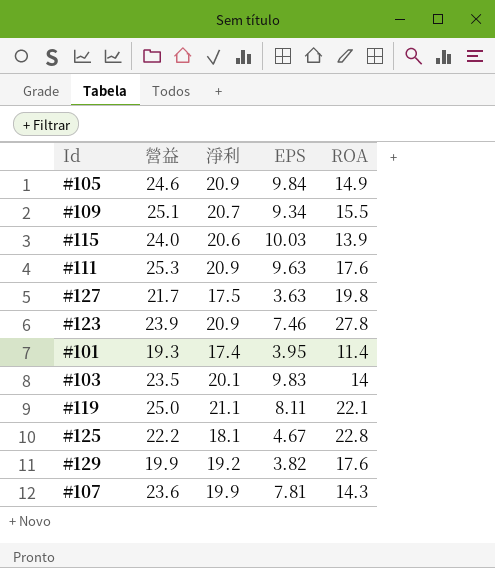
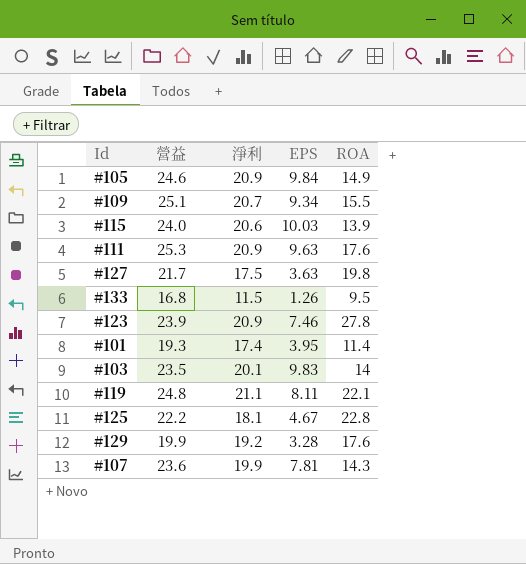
row #133: none -> 16.8 | 11.5 | 1.26 | 9.5
#119 | 營益: 25.0 -> 24.8
#129 | EPS: 3.82 -> 3.28

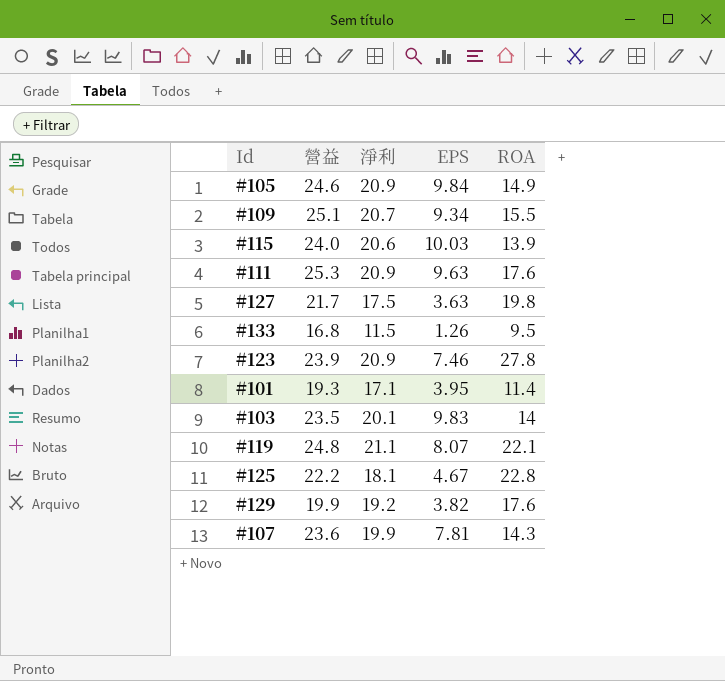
#101 | 淨利: 17.4 -> 17.1
#119 | EPS: 8.11 -> 8.07
#129 | EPS: 3.28 -> 3.82

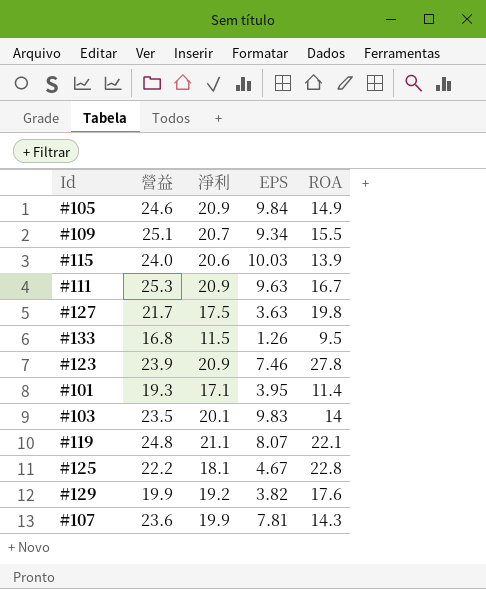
#111 | ROA: 17.6 -> 16.7

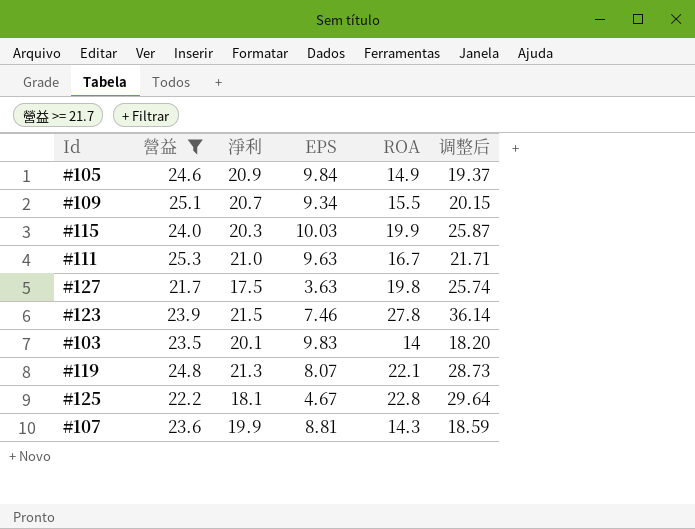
filter: none -> 營益 >= 21.7
column 调整后 | formula: none -> [ROA] * 1.3
#115 | 淨利: 20.6 -> 20.3
#115 | ROA: 13.9 -> 19.9
#111 | 淨利: 20.9 -> 21.0
#123 | 淨利: 20.9 -> 21.5
#119 | 淨利: 21.1 -> 21.3
#107 | EPS: 7.81 -> 8.81

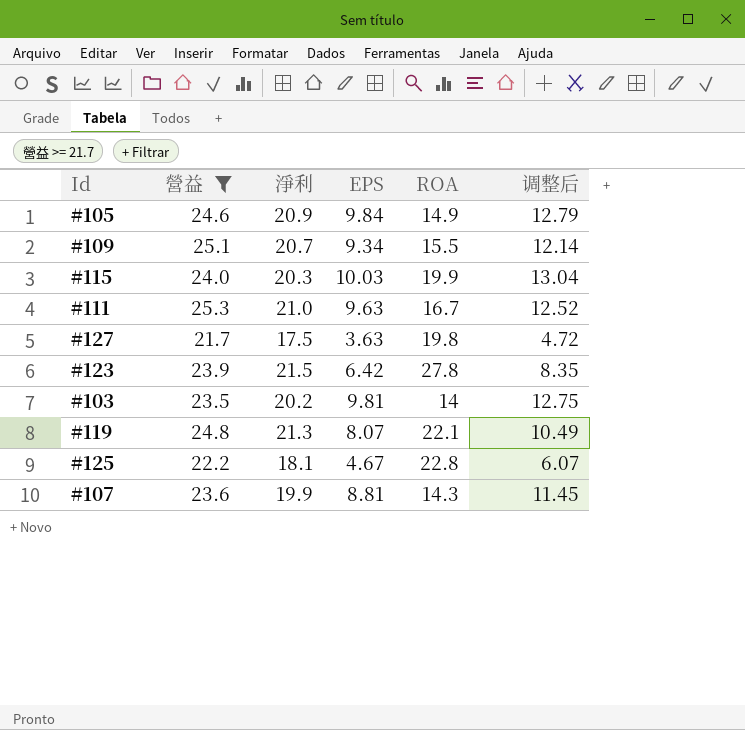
column 调整后 | formula: [ROA] * 1.3 -> [EPS] * 1.3
#123 | EPS: 7.46 -> 6.42
#103 | 淨利: 20.1 -> 20.2
#103 | EPS: 9.83 -> 9.81

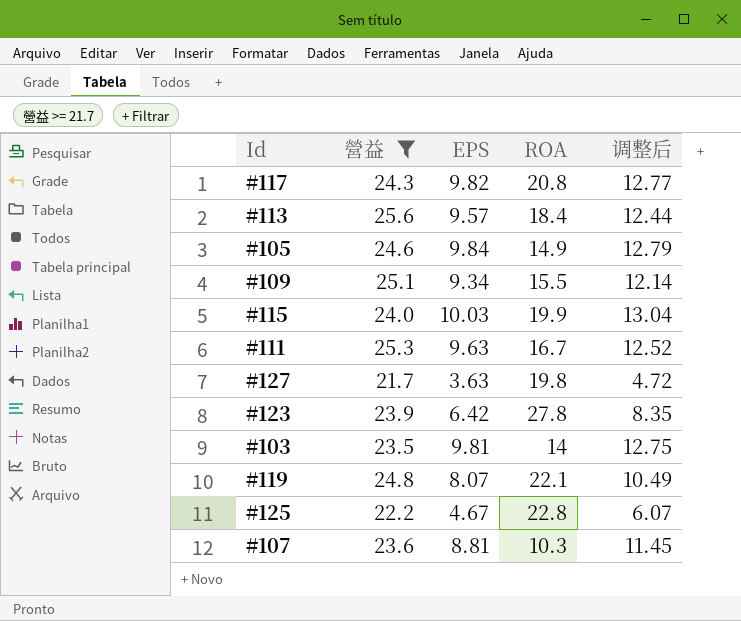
column 淨利 | position: 3 -> none
row #117: none -> 24.3 | 9.82 | 20.8 | 12.77
row #113: none -> 25.6 | 9.57 | 18.4 | 12.44
#107 | ROA: 14.3 -> 10.3

